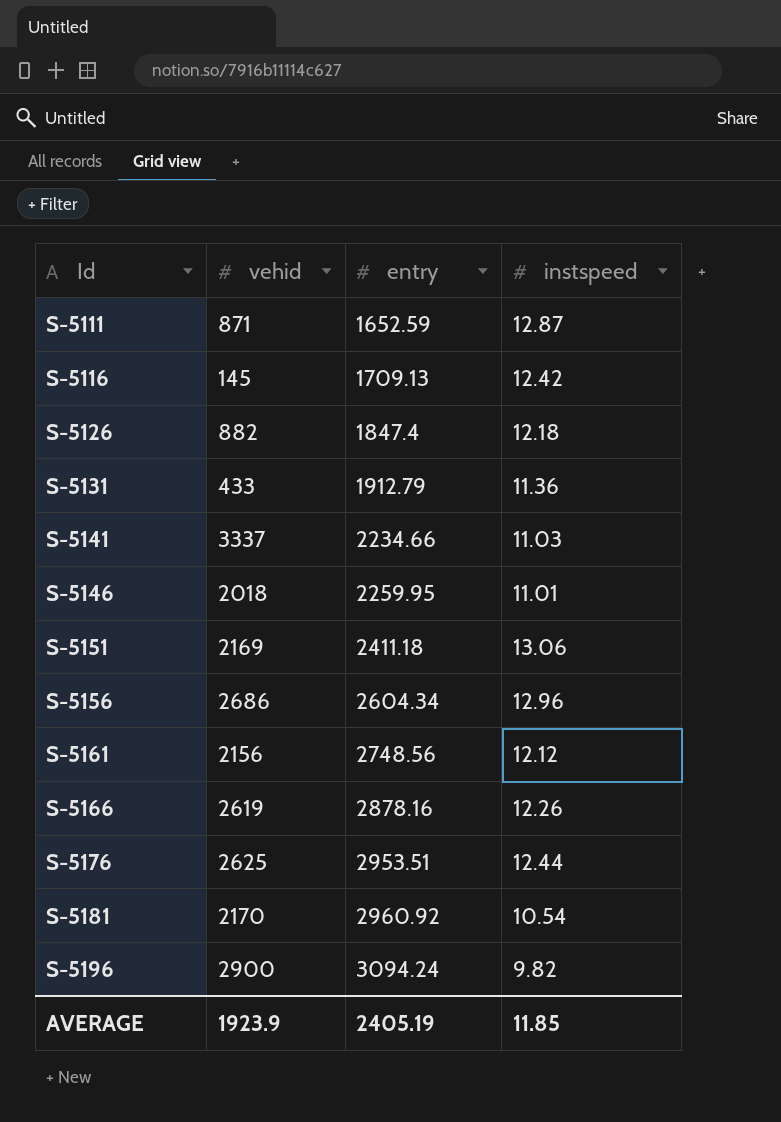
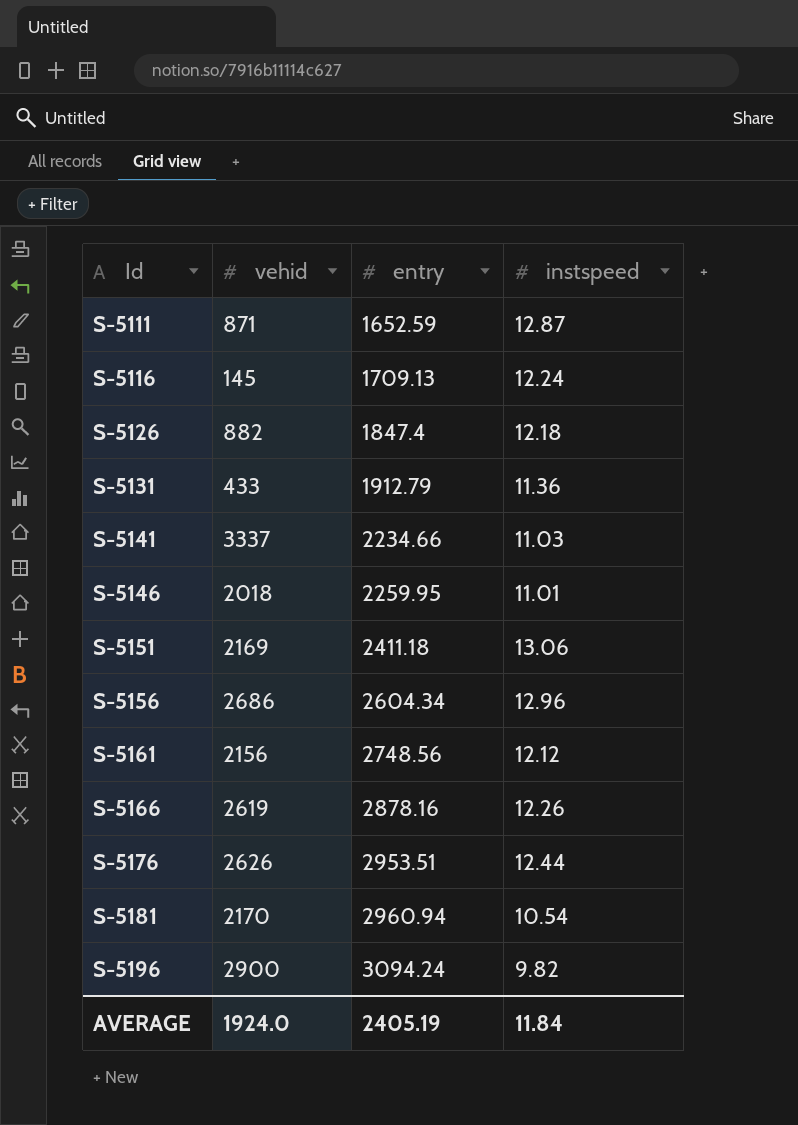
S-5116 | instspeed: 12.42 -> 12.24
S-5176 | vehid: 2625 -> 2626
S-5181 | entry: 2960.92 -> 2960.94
AVERAGE | vehid: 1923.9 -> 1924.0
AVERAGE | instspeed: 11.85 -> 11.84

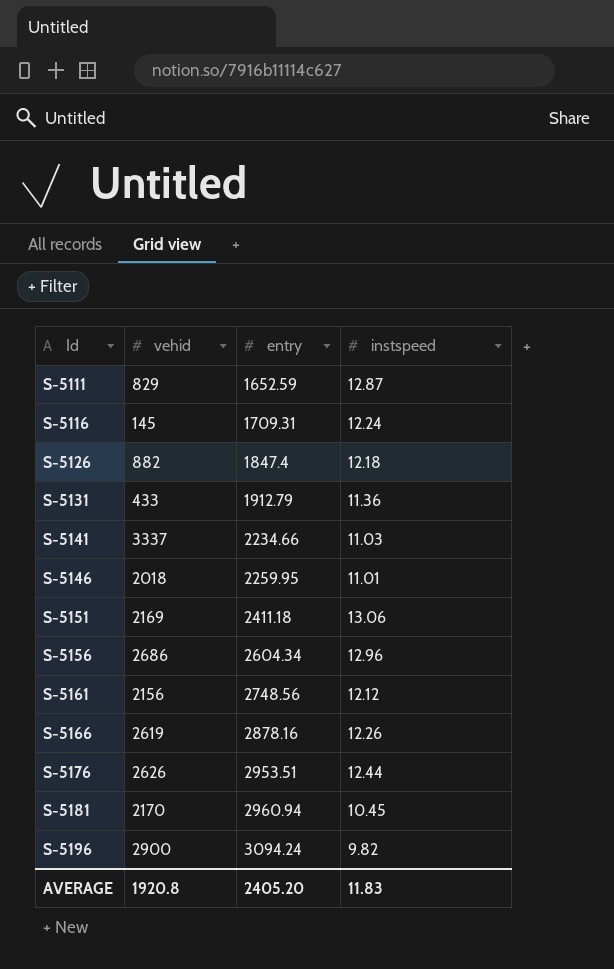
S-5111 | vehid: 871 -> 829
S-5116 | entry: 1709.13 -> 1709.31
S-5181 | instspeed: 10.54 -> 10.45
AVERAGE | vehid: 1924.0 -> 1920.8
AVERAGE | entry: 2405.19 -> 2405.20
AVERAGE | instspeed: 11.84 -> 11.83

